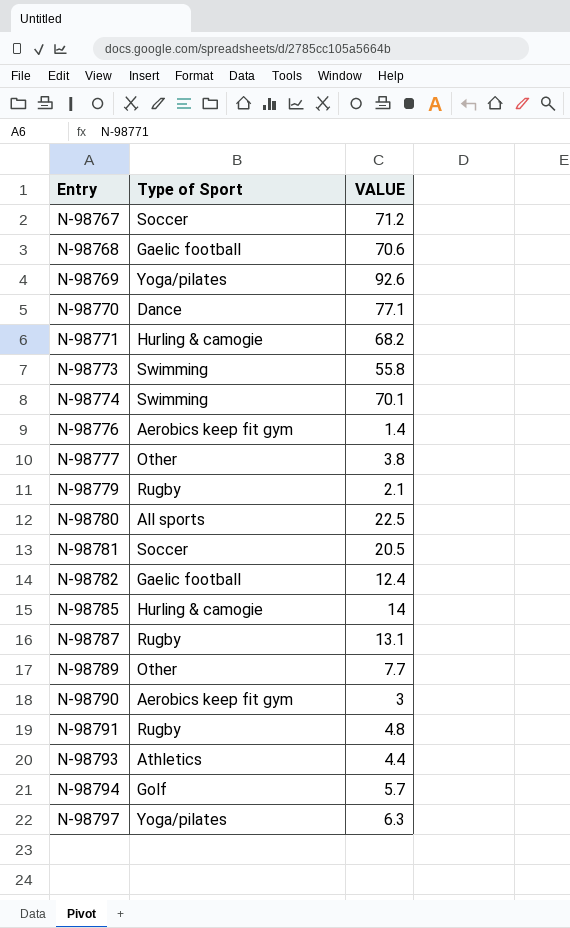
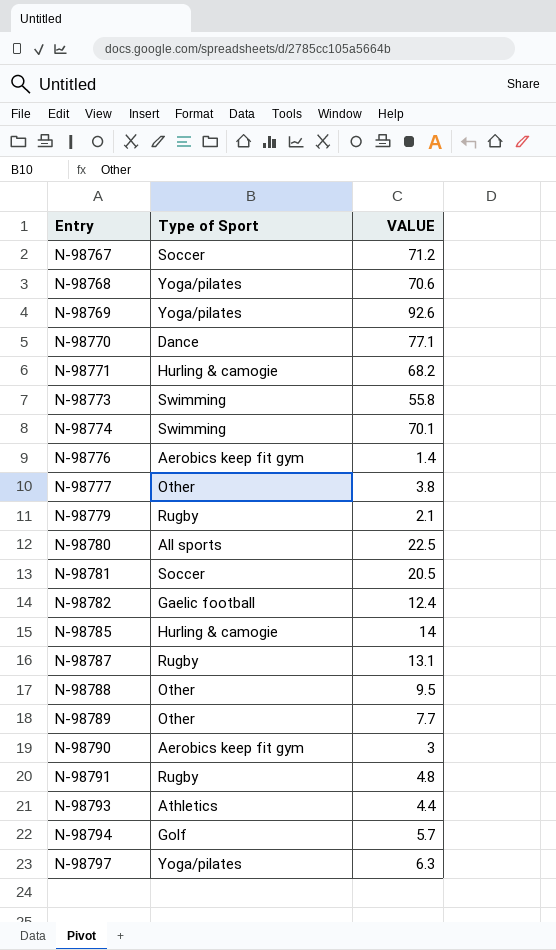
N-98768 | Type of Sport: Gaelic football -> Yoga/pilates
row N-98788: none -> Other | 9.5

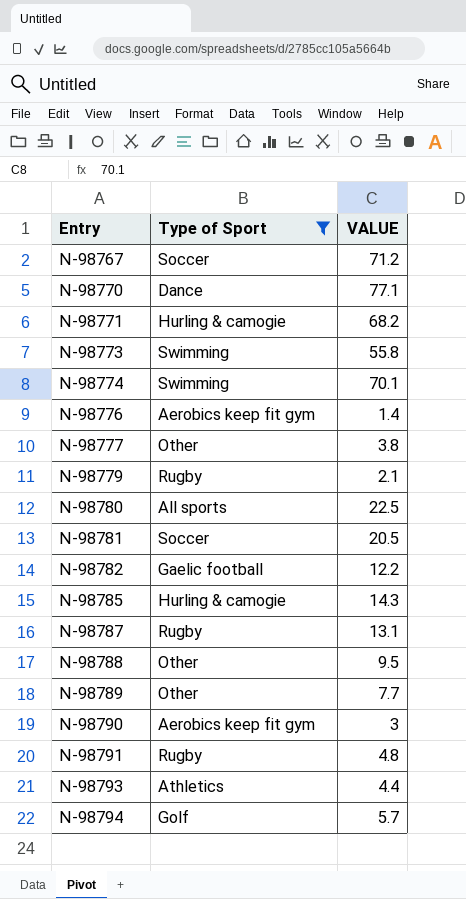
filter: none -> Type of Sport != Yoga/pilates
N-98782 | VALUE: 12.4 -> 12.2
N-98785 | VALUE: 14 -> 14.3

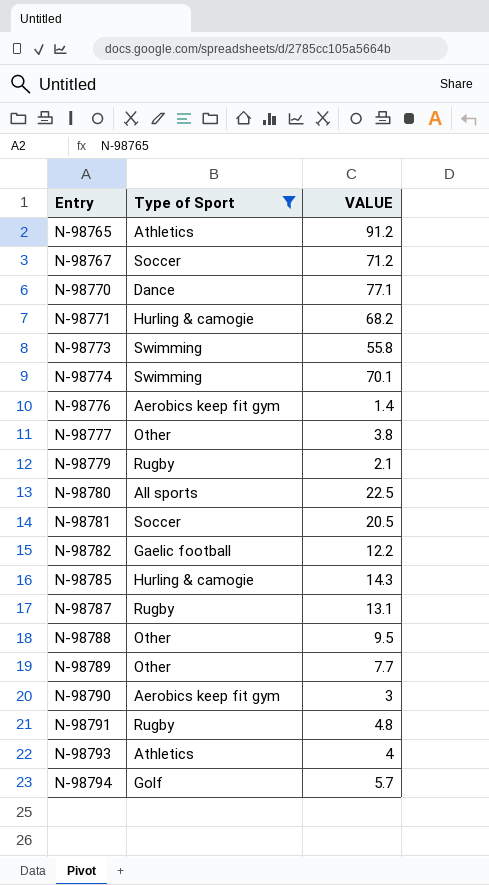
row N-98765: none -> Athletics | 91.2
N-98793 | VALUE: 4.4 -> 4

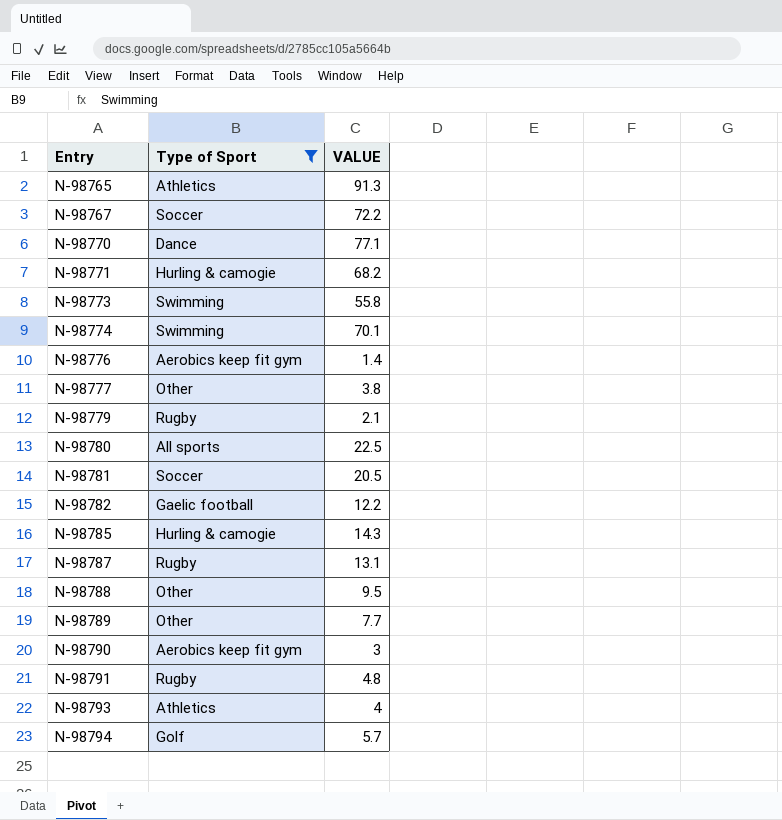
N-98765 | VALUE: 91.2 -> 91.3
N-98767 | VALUE: 71.2 -> 72.2

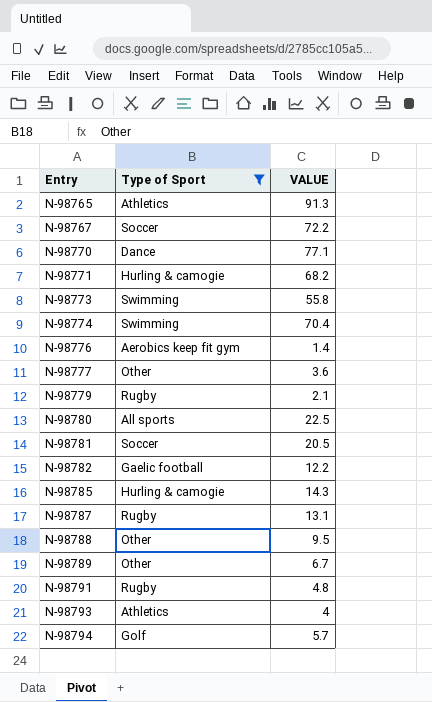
row N-98790: Aerobics keep fit gym | 3 -> none
N-98774 | VALUE: 70.1 -> 70.4
N-98777 | VALUE: 3.8 -> 3.6
N-98789 | VALUE: 7.7 -> 6.7

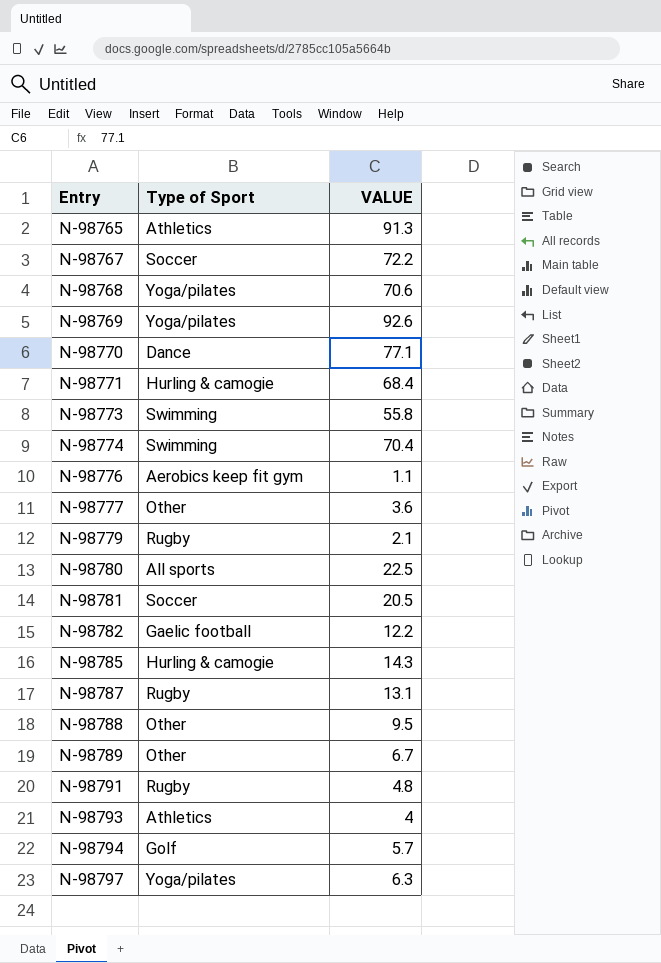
filter: Type of Sport != Yoga/pilates -> none
N-98771 | VALUE: 68.2 -> 68.4
N-98776 | VALUE: 1.4 -> 1.1

